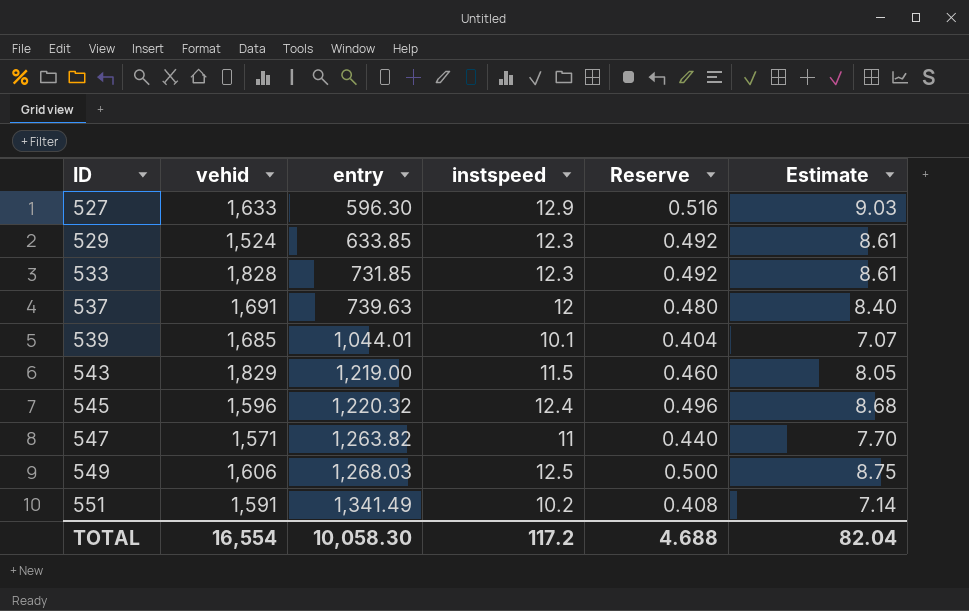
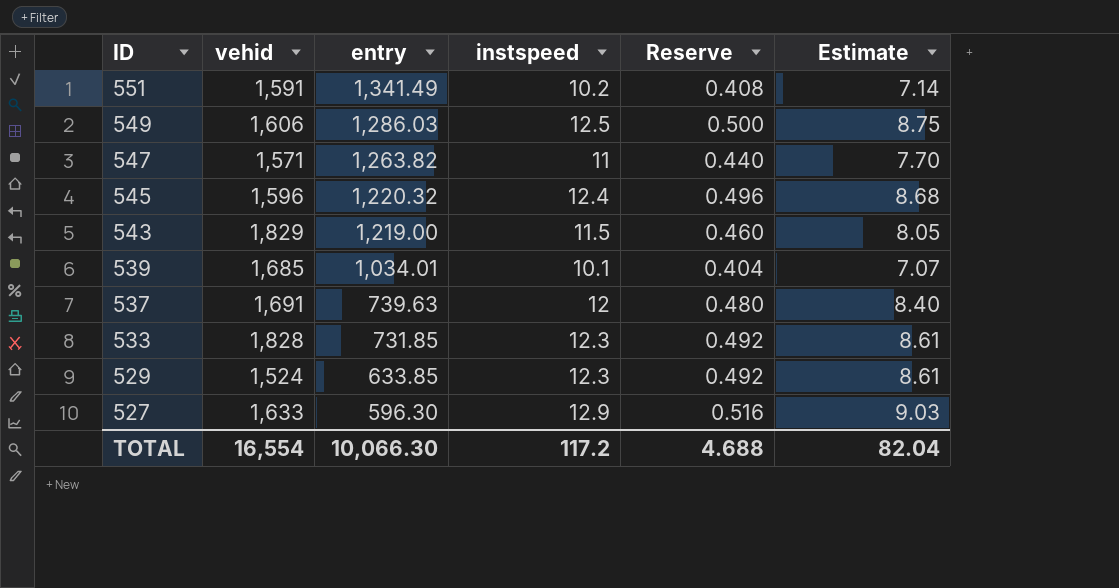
row order: ID ascending -> ID descending
549 | entry: 1,268.03 -> 1,286.03
539 | entry: 1,044.01 -> 1,034.01
TOTAL | entry: 10,058.30 -> 10,066.30

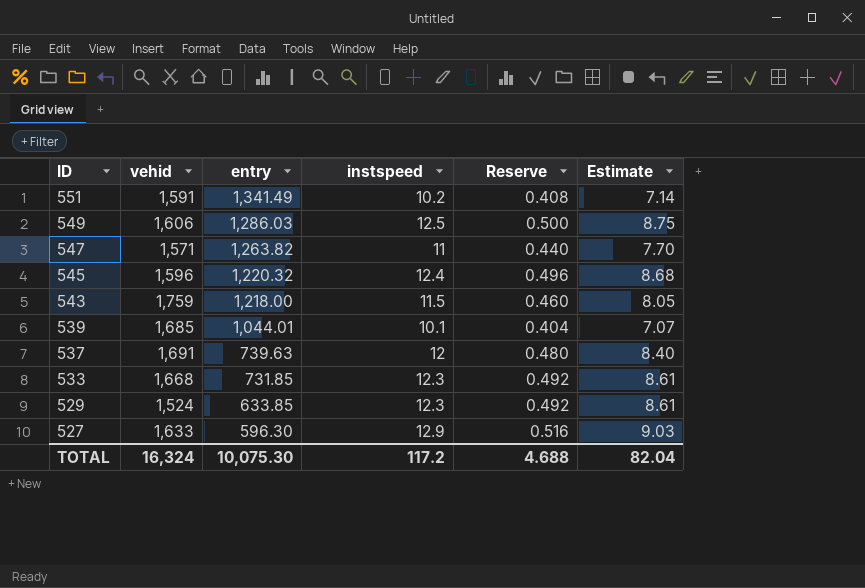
543 | vehid: 1,829 -> 1,759
543 | entry: 1,219.00 -> 1,218.00
539 | entry: 1,034.01 -> 1,044.01
533 | vehid: 1,828 -> 1,668
TOTAL | vehid: 16,554 -> 16,324
TOTAL | entry: 10,066.30 -> 10,075.30

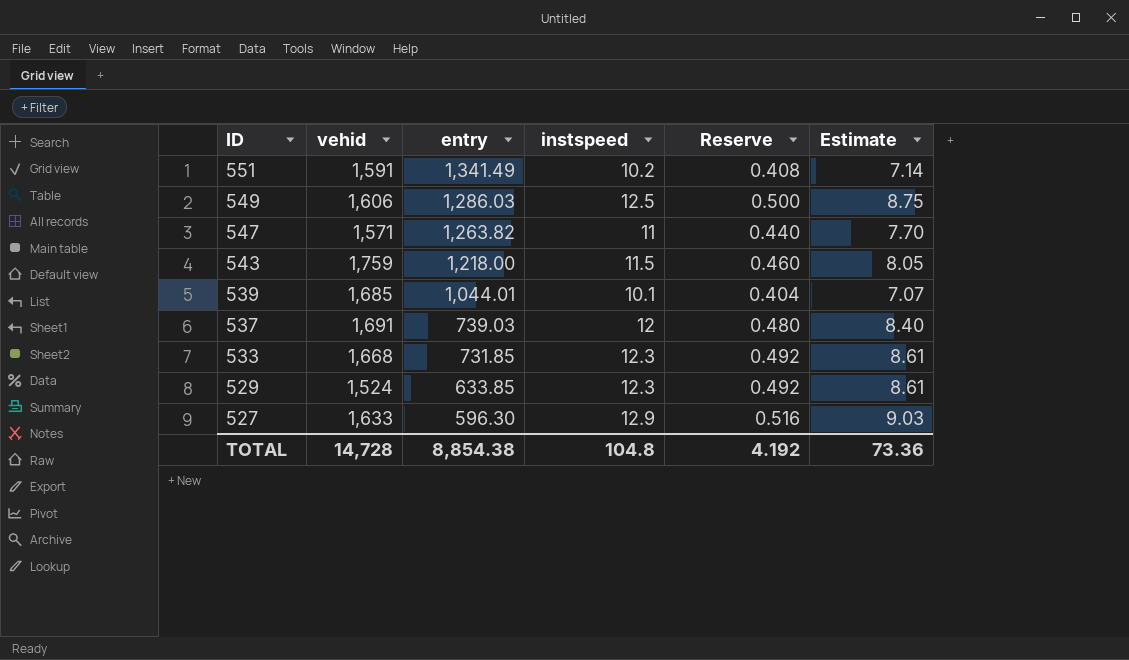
row 545: 1,596 | 1,220.32 | 12.4 | 0.496 | 8.68 -> none
537 | entry: 739.63 -> 739.03
TOTAL | vehid: 16,324 -> 14,728
TOTAL | entry: 10,075.30 -> 8,854.38
TOTAL | instspeed: 117.2 -> 104.8
TOTAL | Reserve: 4.688 -> 4.192
TOTAL | Estimate: 82.04 -> 73.36

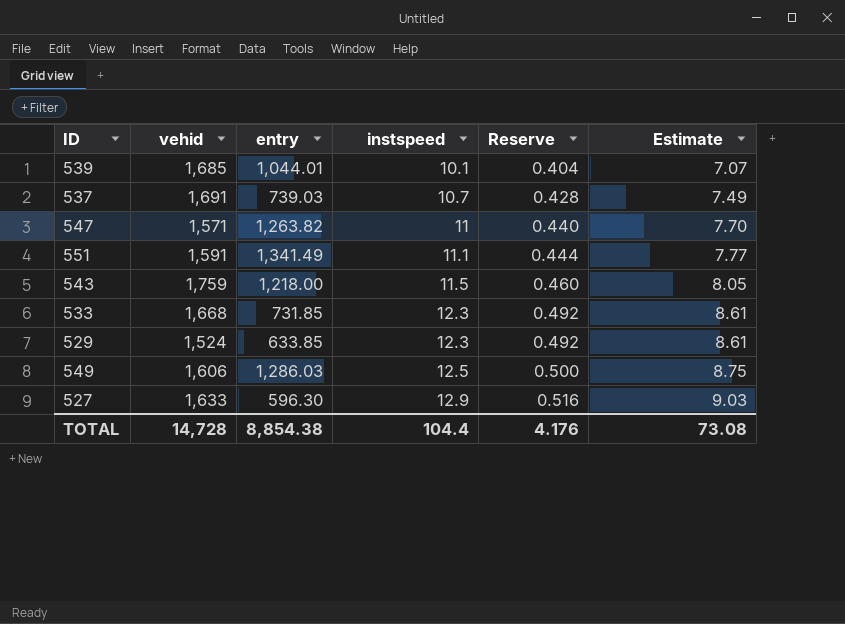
row order: ID descending -> instspeed ascending
537 | instspeed: 12 -> 10.7
537 | Reserve: 0.480 -> 0.428
537 | Estimate: 8.40 -> 7.49
551 | instspeed: 10.2 -> 11.1
551 | Reserve: 0.408 -> 0.444
551 | Estimate: 7.14 -> 7.77
TOTAL | instspeed: 104.8 -> 104.4
TOTAL | Reserve: 4.192 -> 4.176
TOTAL | Estimate: 73.36 -> 73.08

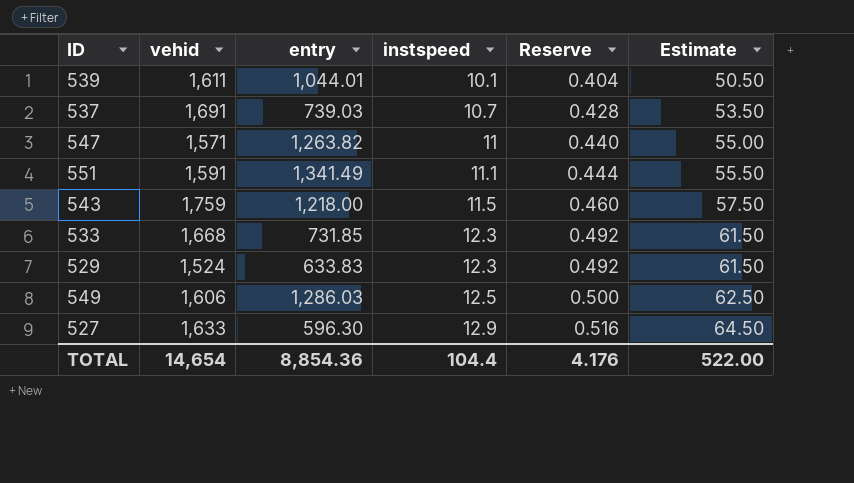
column Estimate | formula: [instspeed] * 0.7 -> [instspeed] * 5
539 | vehid: 1,685 -> 1,611
529 | entry: 633.85 -> 633.83
TOTAL | vehid: 14,728 -> 14,654
TOTAL | entry: 8,854.38 -> 8,854.36
TOTAL | Estimate: 73.08 -> 522.00

